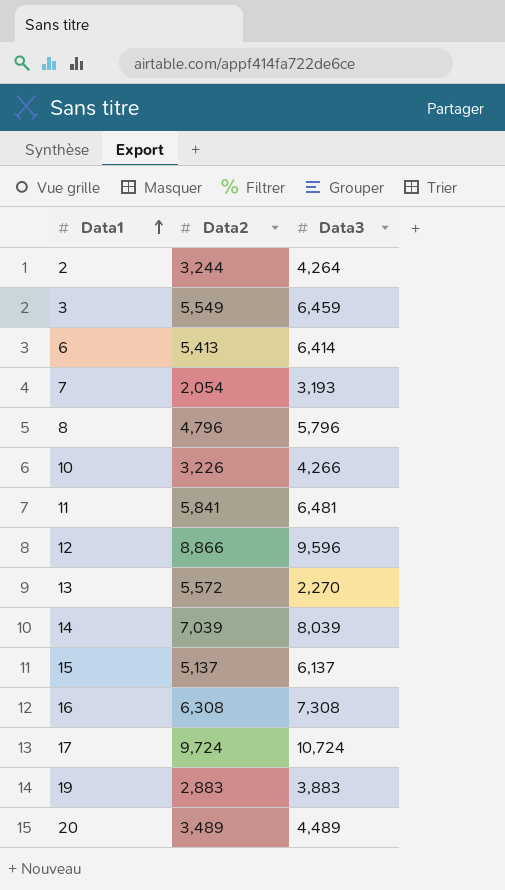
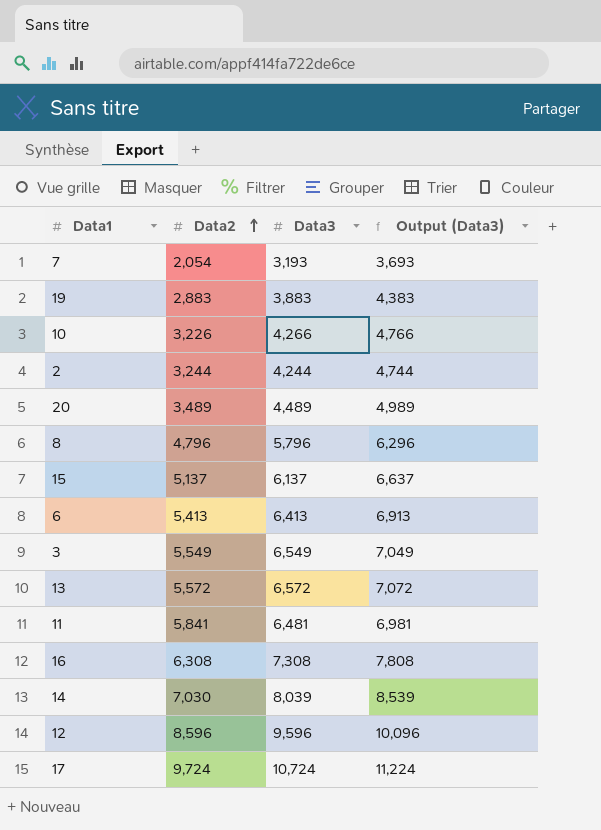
row order: Data1 ascending -> Data2 ascending
column Output (Data3) | formula: none -> [Data3] + 500
2 | Data3: 4,264 -> 4,244
6 | Data3: 6,414 -> 6,413
3 | Data3: 6,459 -> 6,549
13 | Data3: 2,270 -> 6,572
14 | Data2: 7,039 -> 7,030
12 | Data2: 8,866 -> 8,596

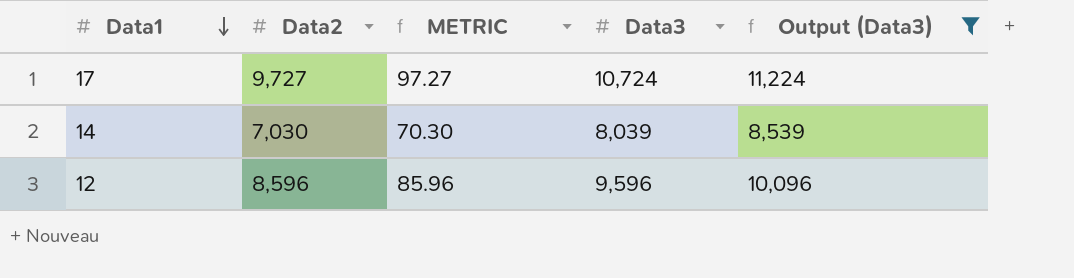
filter: none -> Output (Data3) >= 8,539
row order: Data2 ascending -> Data1 descending
column METRIC | formula: none -> [Data2] * 0.01
17 | Data2: 9,724 -> 9,727

